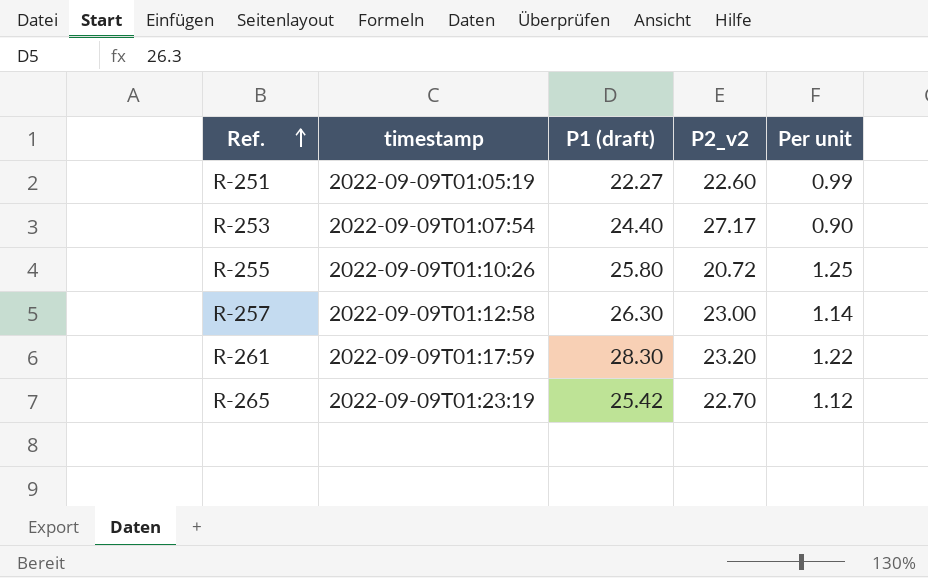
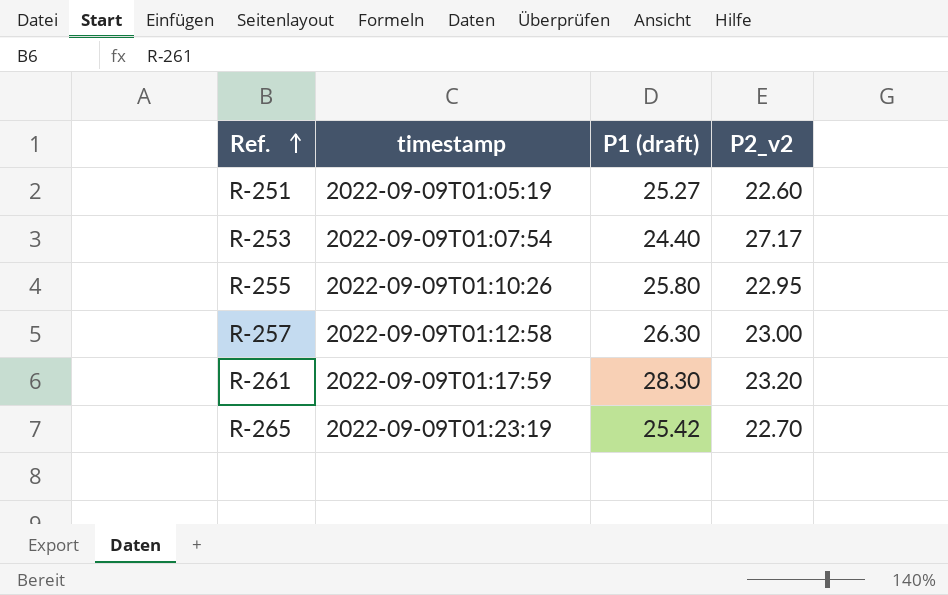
column Per unit | formula: [P1 (draft)] / [P2_v2] -> none
R-251 | P1 (draft): 22.27 -> 25.27
R-255 | P2_v2: 20.72 -> 22.95

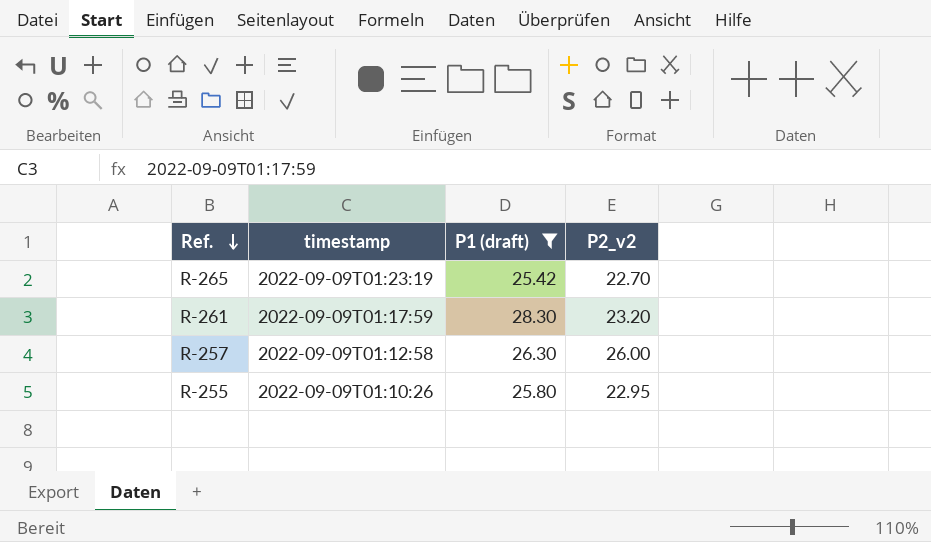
filter: none -> P1 (draft) >= 25.42
row order: Ref. ascending -> Ref. descending
R-257 | P2_v2: 23.00 -> 26.00

